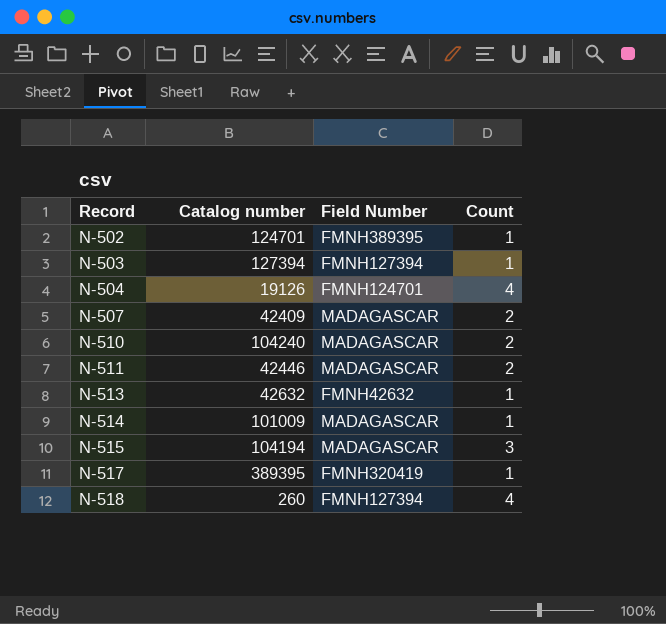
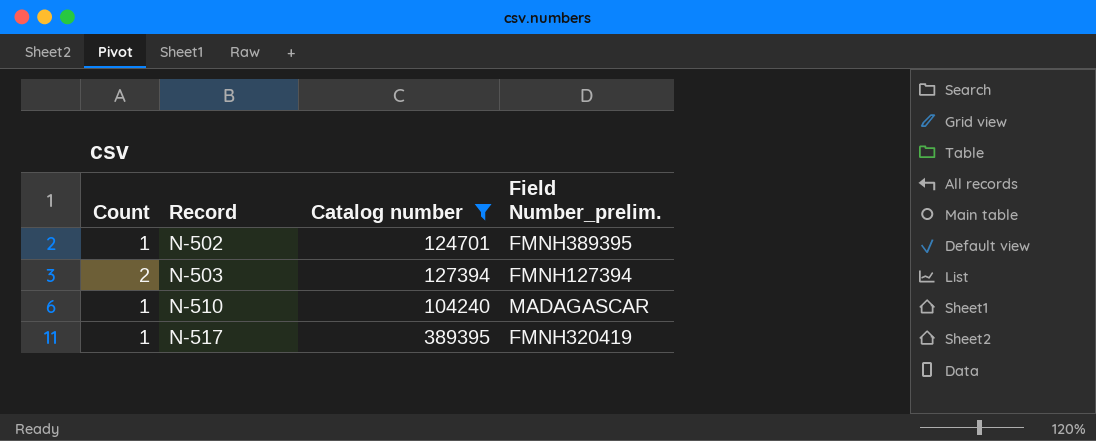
filter: none -> Catalog number >= 104240
column Count | position: 4 -> 1
column name: Field Number -> Field Number_prelim.
N-503 | Count: 1 -> 2
N-510 | Count: 2 -> 1

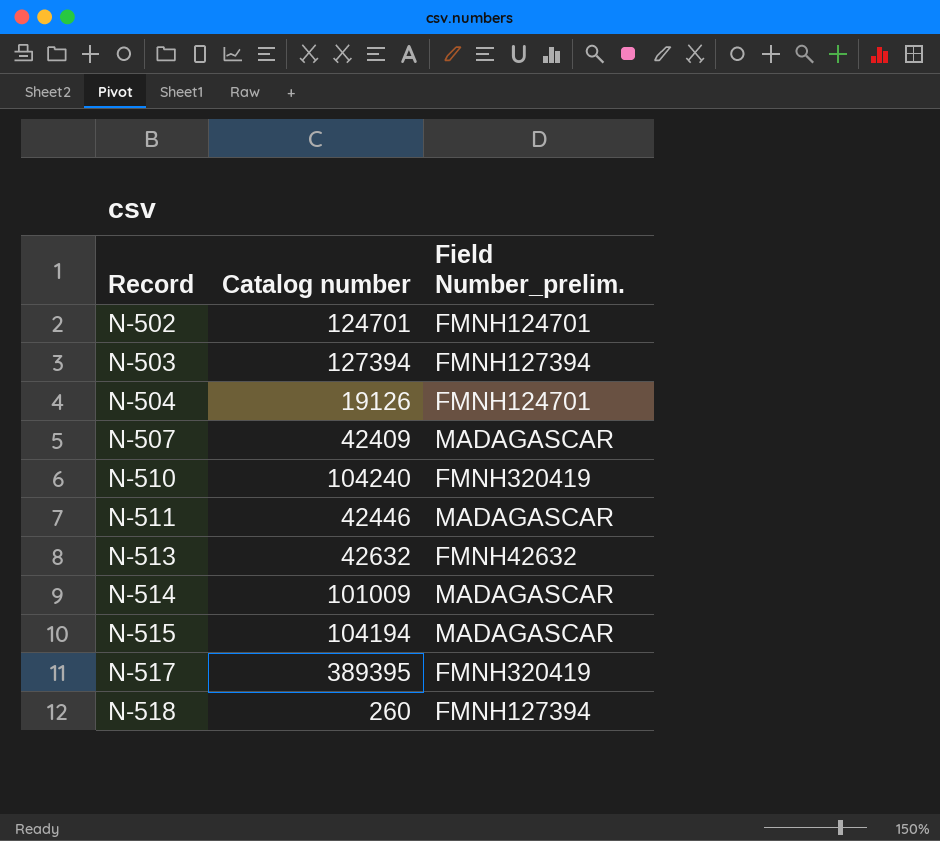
filter: Catalog number >= 104240 -> none
column Count | position: 1 -> none
N-502 | Field Number_prelim.: FMNH389395 -> FMNH124701
N-510 | Field Number_prelim.: MADAGASCAR -> FMNH320419

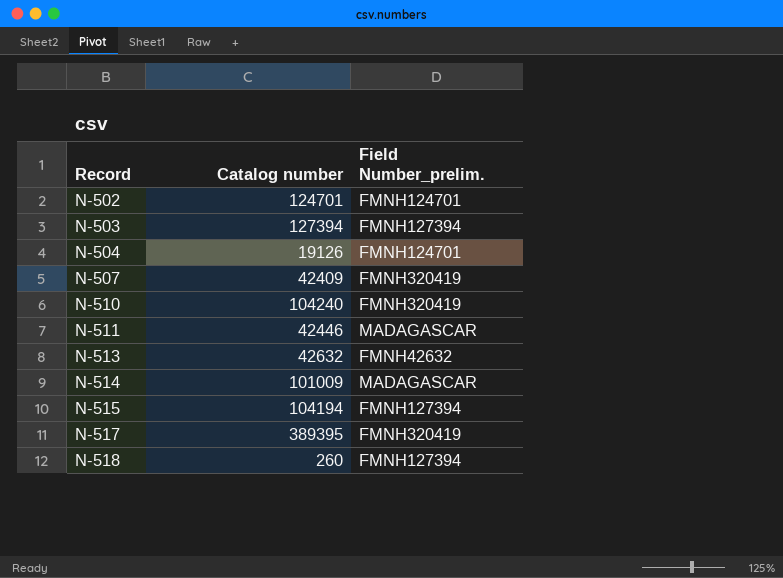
N-507 | Field Number_prelim.: MADAGASCAR -> FMNH320419
N-515 | Field Number_prelim.: MADAGASCAR -> FMNH127394

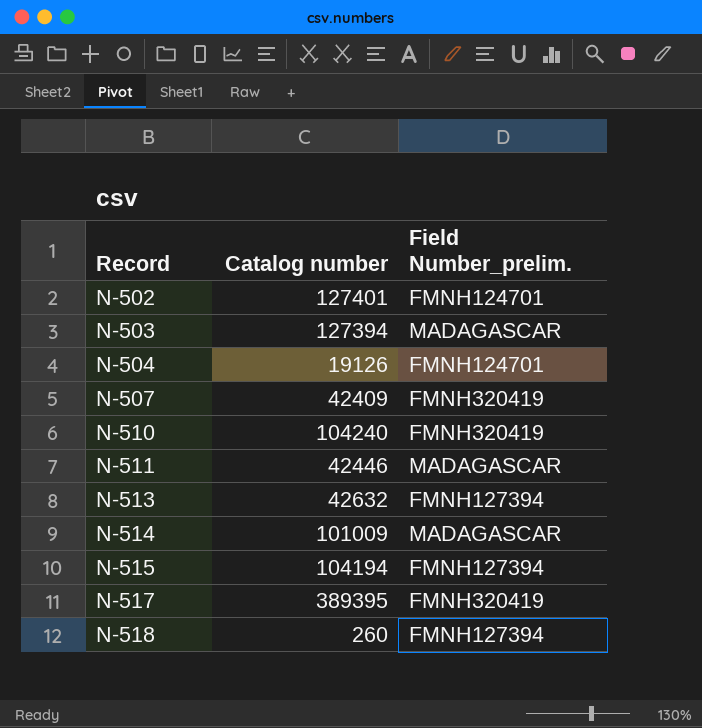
N-502 | Catalog number: 124701 -> 127401
N-503 | Field Number_prelim.: FMNH127394 -> MADAGASCAR
N-513 | Field Number_prelim.: FMNH42632 -> FMNH127394

